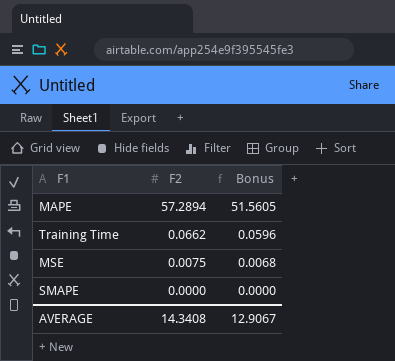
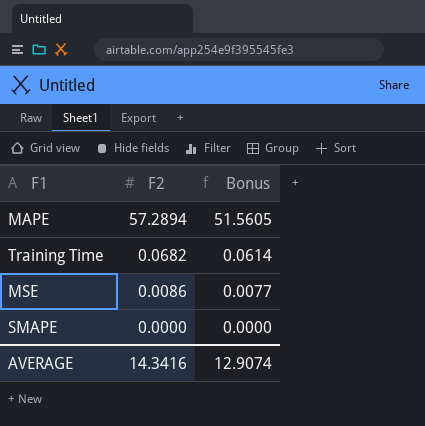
Training Time | F2: 0.0662 -> 0.0682
Training Time | Bonus: 0.0596 -> 0.0614
MSE | F2: 0.0075 -> 0.0086
MSE | Bonus: 0.0068 -> 0.0077
AVERAGE | F2: 14.3408 -> 14.3416
AVERAGE | Bonus: 12.9067 -> 12.9074

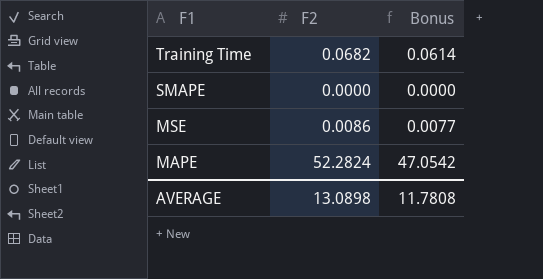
row order: F2 descending -> F1 descending
MAPE | F2: 57.2894 -> 52.2824
MAPE | Bonus: 51.5605 -> 47.0542
AVERAGE | F2: 14.3416 -> 13.0898
AVERAGE | Bonus: 12.9074 -> 11.7808

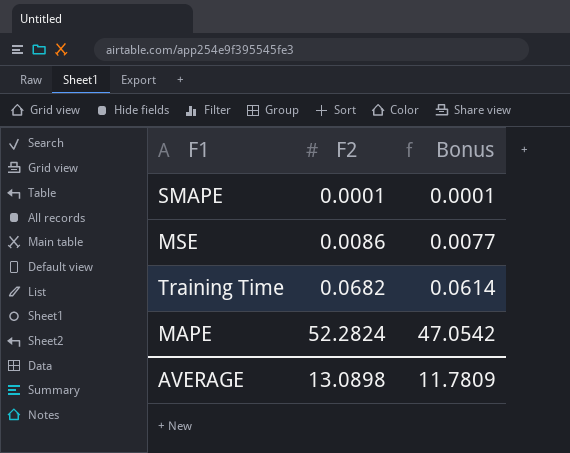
row order: F1 descending -> F2 ascending
SMAPE | F2: 0.0000 -> 0.0001
SMAPE | Bonus: 0.0000 -> 0.0001
AVERAGE | Bonus: 11.7808 -> 11.7809

